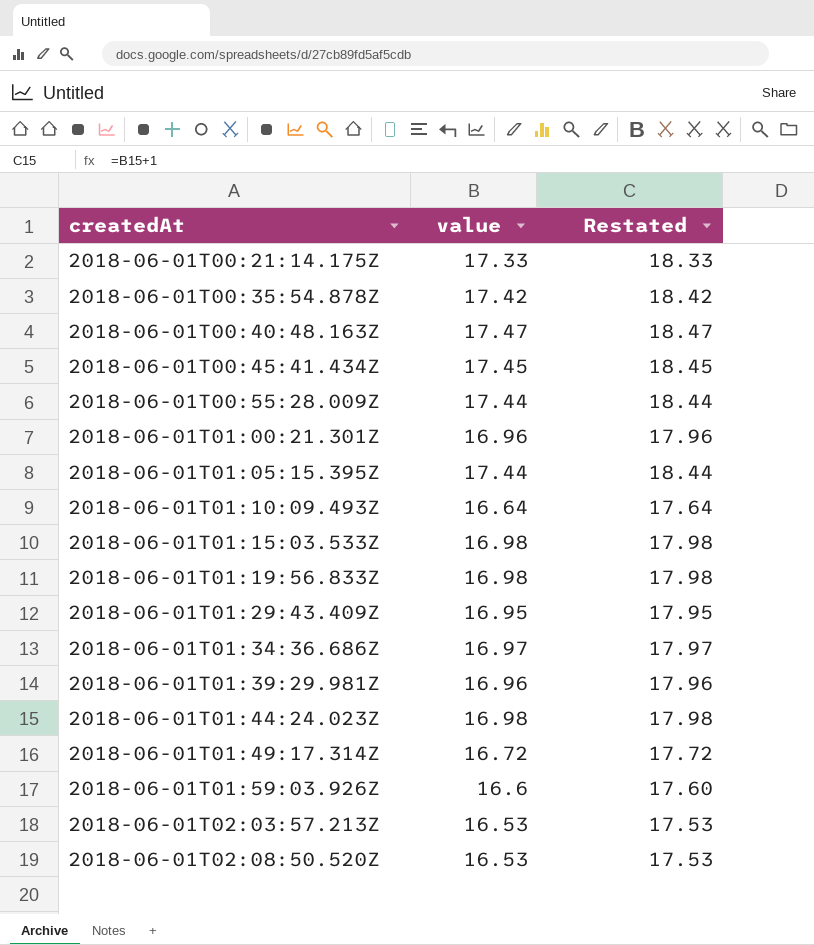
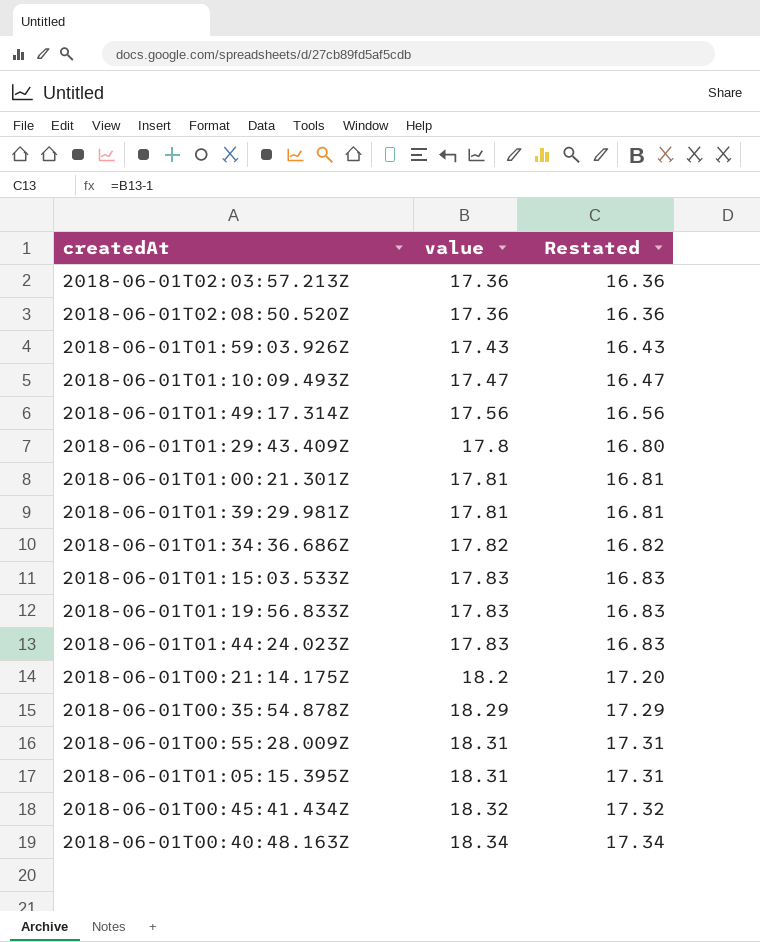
row order: createdAt ascending -> value ascending
column Restated | formula: [value] + 1 -> [value] - 1
2018-06-01T02:03:57.213Z | value: 16.53 -> 17.36
2018-06-01T02:08:50.520Z | value: 16.53 -> 17.36
2018-06-01T01:59:03.926Z | value: 16.6 -> 17.43
2018-06-01T01:10:09.493Z | value: 16.64 -> 17.47
2018-06-01T01:49:17.314Z | value: 16.72 -> 17.56
2018-06-01T01:29:43.409Z | value: 16.95 -> 17.8
2018-06-01T01:00:21.301Z | value: 16.96 -> 17.81
2018-06-01T01:39:29.981Z | value: 16.96 -> 17.81
2018-06-01T01:34:36.686Z | value: 16.97 -> 17.82
2018-06-01T01:15:03.533Z | value: 16.98 -> 17.83
2018-06-01T01:19:56.833Z | value: 16.98 -> 17.83
2018-06-01T01:44:24.023Z | value: 16.98 -> 17.83
2018-06-01T00:21:14.175Z | value: 17.33 -> 18.2
2018-06-01T00:35:54.878Z | value: 17.42 -> 18.29
2018-06-01T00:55:28.009Z | value: 17.44 -> 18.31
2018-06-01T01:05:15.395Z | value: 17.44 -> 18.31
2018-06-01T00:45:41.434Z | value: 17.45 -> 18.32
2018-06-01T00:40:48.163Z | value: 17.47 -> 18.34

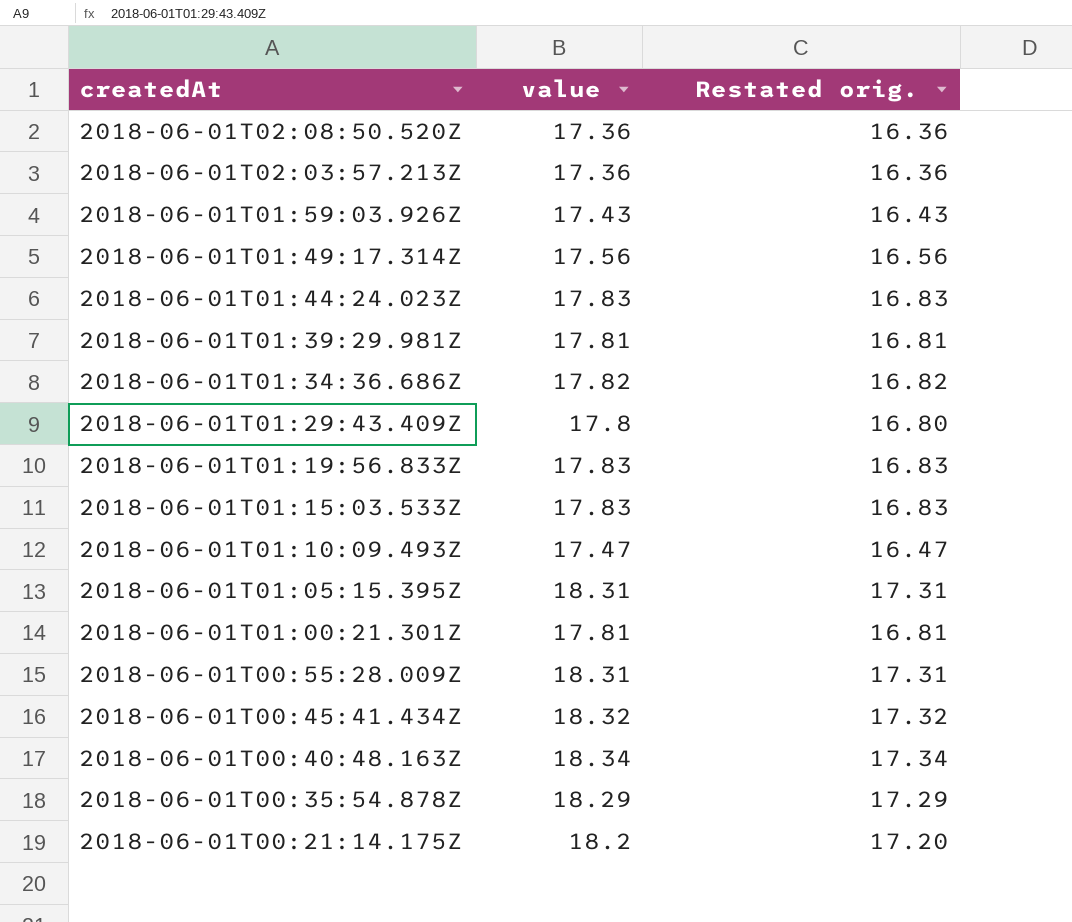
row order: value ascending -> createdAt descending
column name: Restated -> Restated orig.

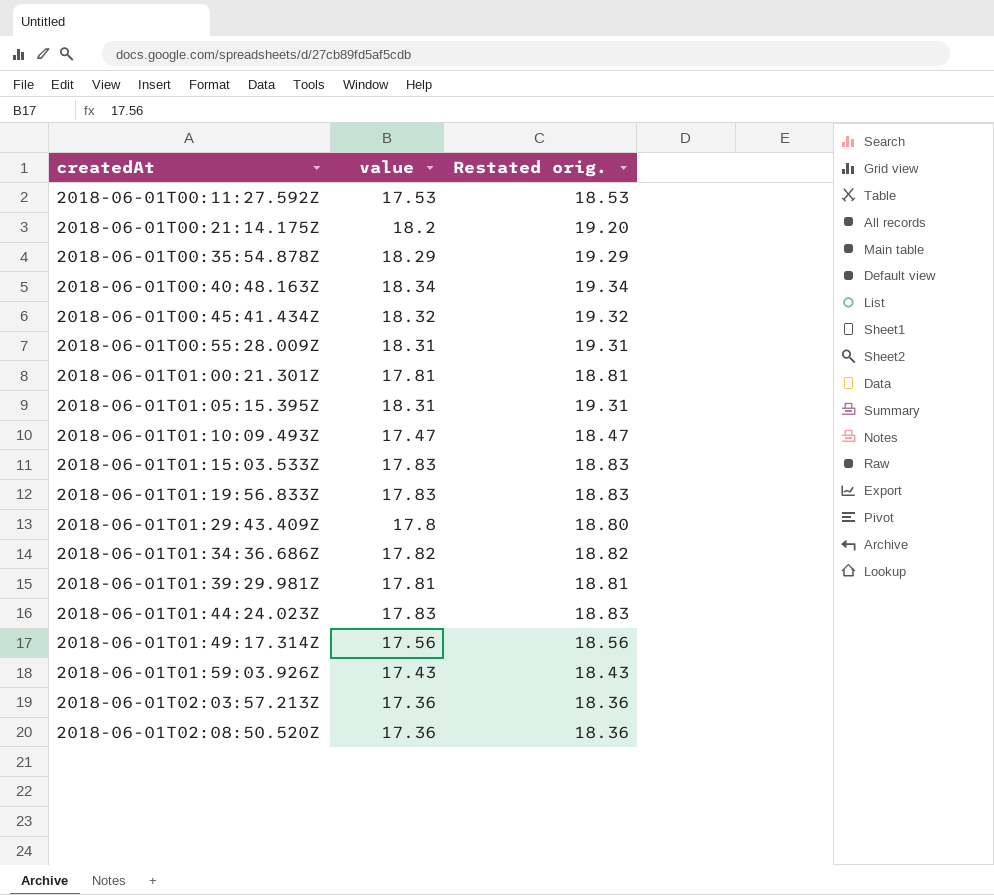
row order: createdAt descending -> createdAt ascending
column Restated orig. | formula: [value] - 1 -> [value] + 1
row 2018-06-01T00:11:27.592Z: none -> 17.53 | 18.53

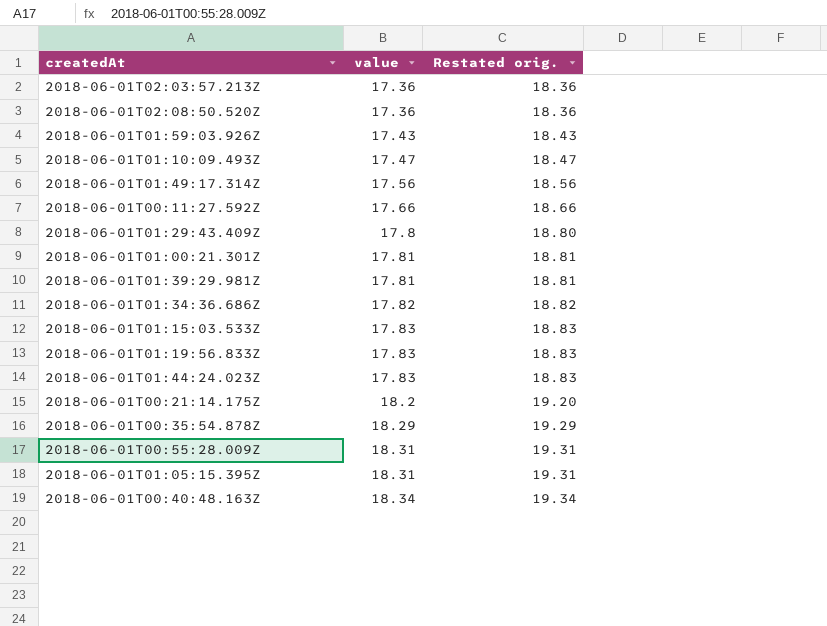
row order: createdAt ascending -> value ascending
row 2018-06-01T00:45:41.434Z: 18.32 | 19.32 -> none
2018-06-01T00:11:27.592Z | value: 17.53 -> 17.66
2018-06-01T00:11:27.592Z | Restated orig.: 18.53 -> 18.66

